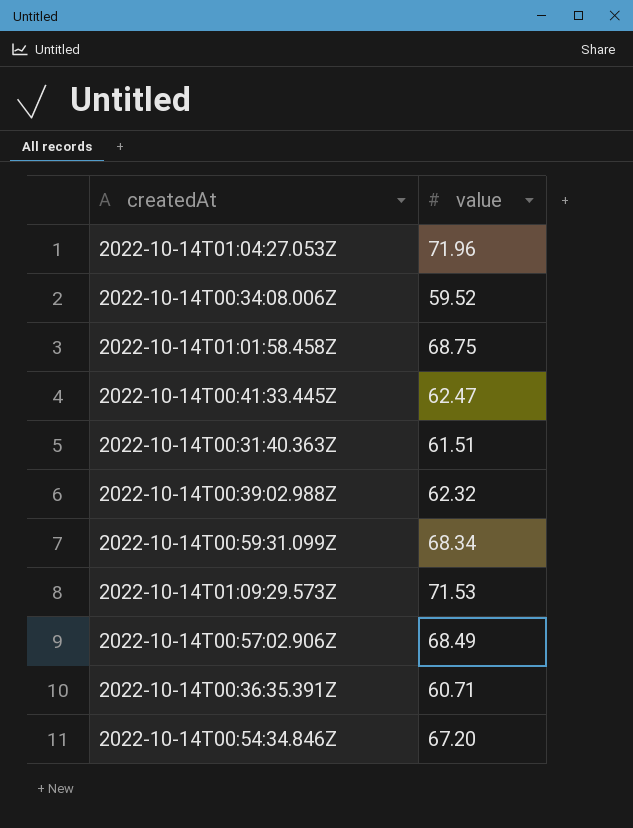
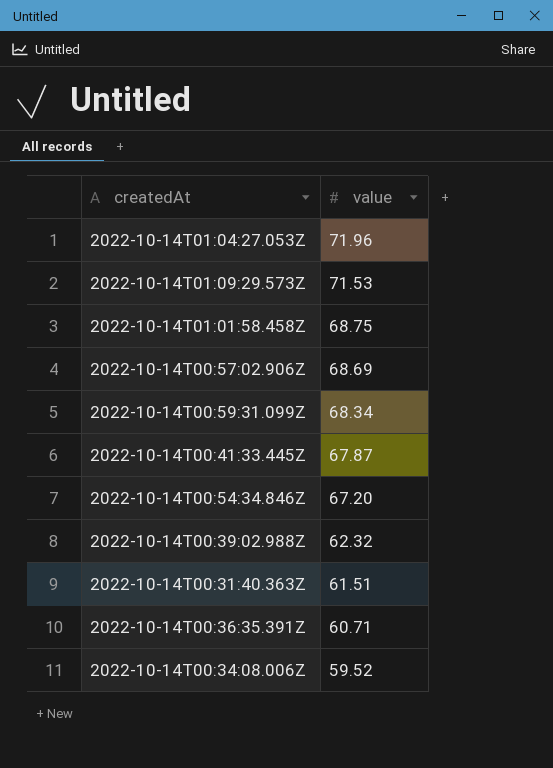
row order: none -> value descending
2022-10-14T00:57:02.906Z | value: 68.49 -> 68.69
2022-10-14T00:41:33.445Z | value: 62.47 -> 67.87

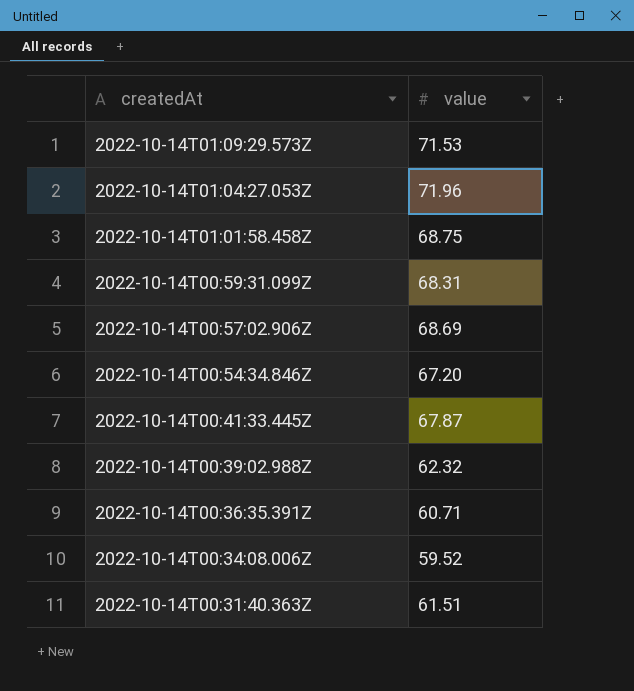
row order: value descending -> createdAt descending
2022-10-14T00:59:31.099Z | value: 68.34 -> 68.31

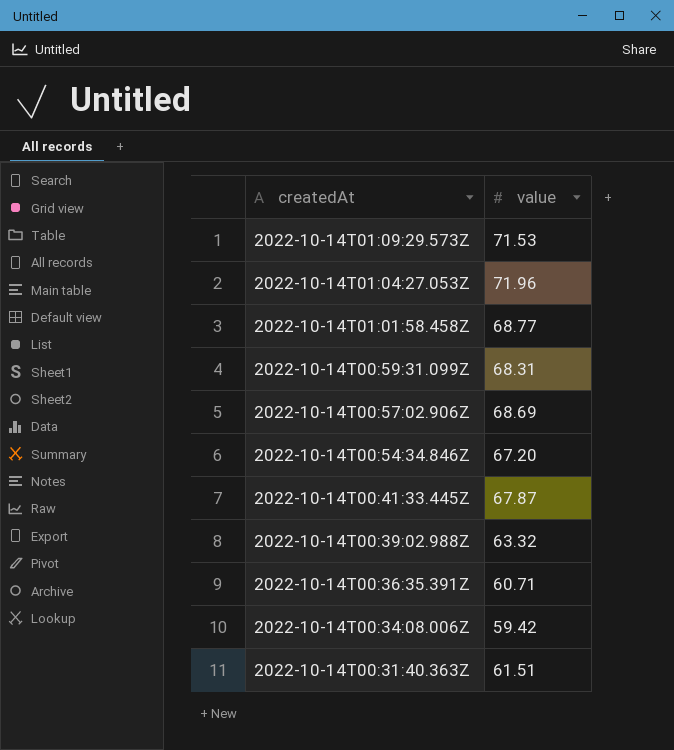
2022-10-14T01:01:58.458Z | value: 68.75 -> 68.77
2022-10-14T00:39:02.988Z | value: 62.32 -> 63.32
2022-10-14T00:34:08.006Z | value: 59.52 -> 59.42

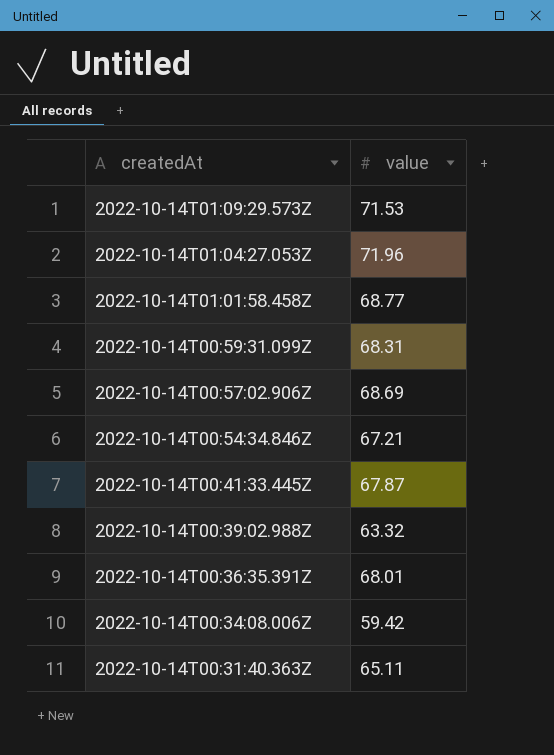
2022-10-14T00:54:34.846Z | value: 67.20 -> 67.21
2022-10-14T00:36:35.391Z | value: 60.71 -> 68.01
2022-10-14T00:31:40.363Z | value: 61.51 -> 65.11

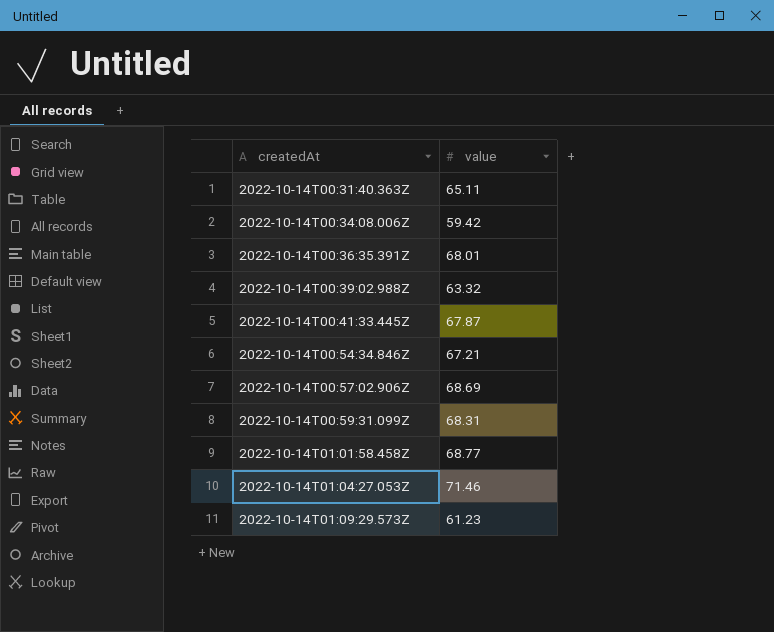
row order: createdAt descending -> createdAt ascending
2022-10-14T01:04:27.053Z | value: 71.96 -> 71.46
2022-10-14T01:09:29.573Z | value: 71.53 -> 61.23

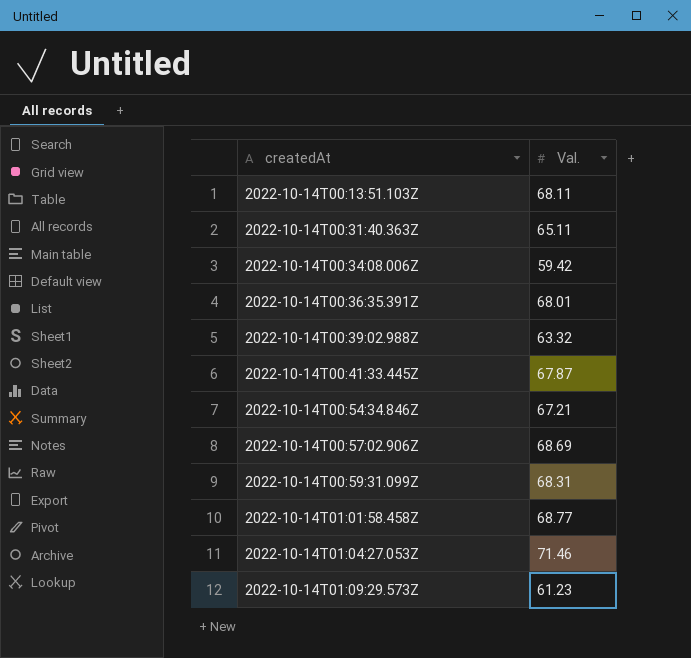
column name: value -> Val.
row 2022-10-14T00:13:51.103Z: none -> 68.11

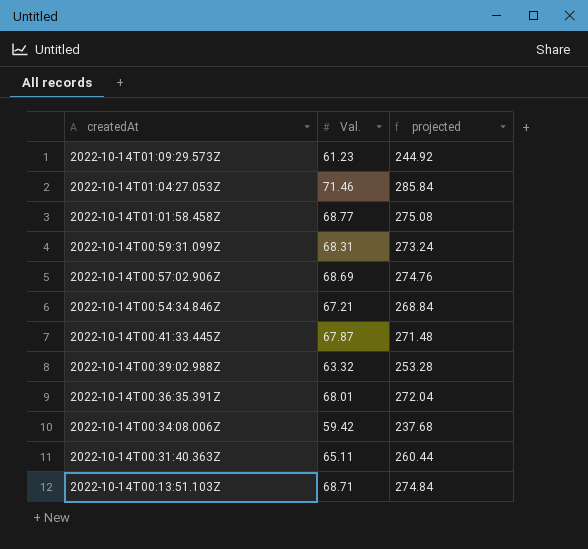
row order: createdAt ascending -> createdAt descending
column projected | formula: none -> [Val.] * 4
2022-10-14T00:13:51.103Z | Val.: 68.11 -> 68.71

